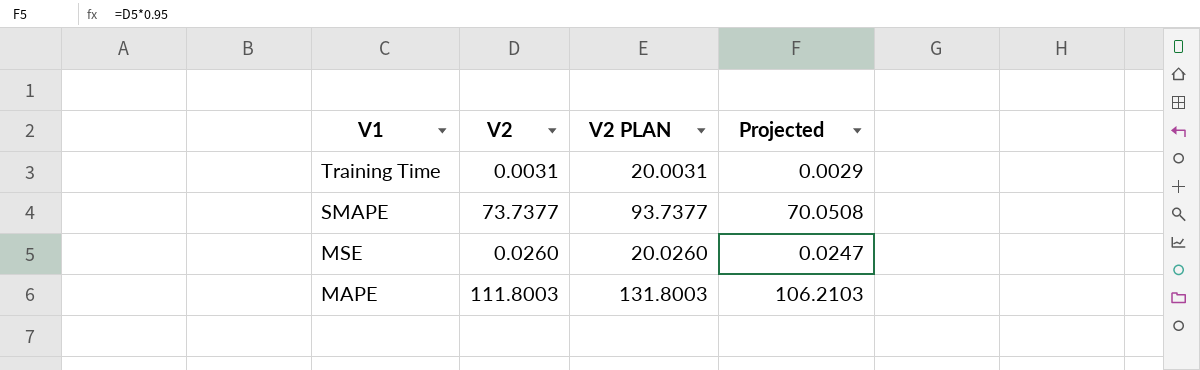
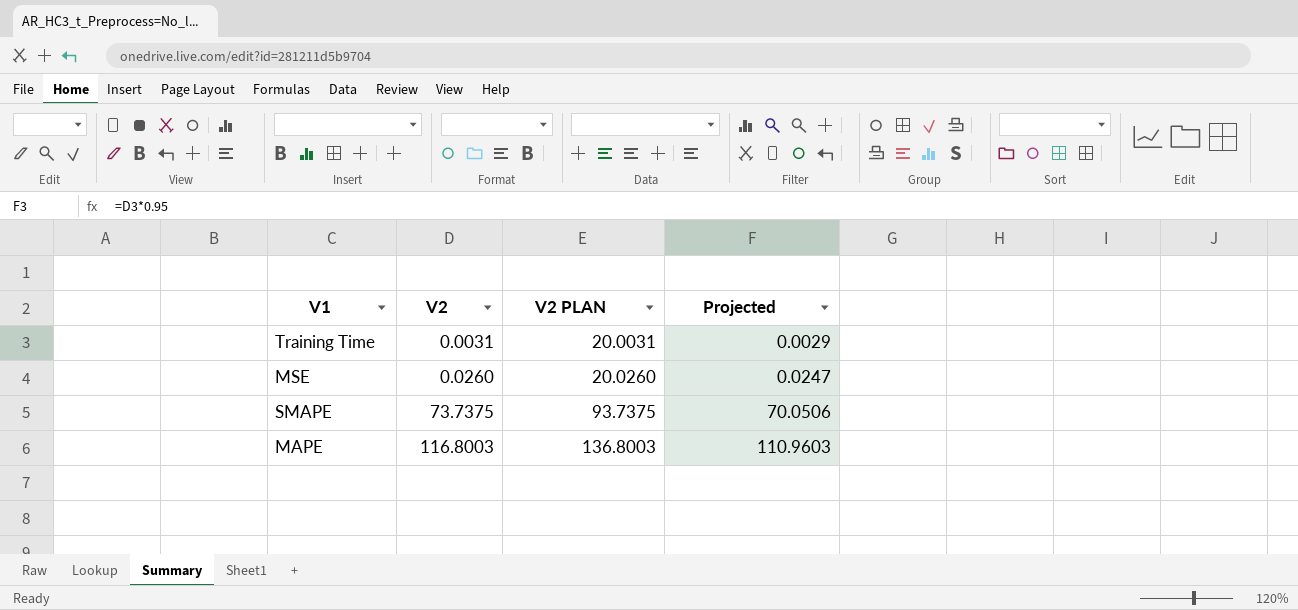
row order: V1 descending -> V2 ascending
SMAPE | V2: 73.7377 -> 73.7375
SMAPE | V2 PLAN: 93.7377 -> 93.7375
SMAPE | Projected: 70.0508 -> 70.0506
MAPE | V2: 111.8003 -> 116.8003
MAPE | V2 PLAN: 131.8003 -> 136.8003
MAPE | Projected: 106.2103 -> 110.9603

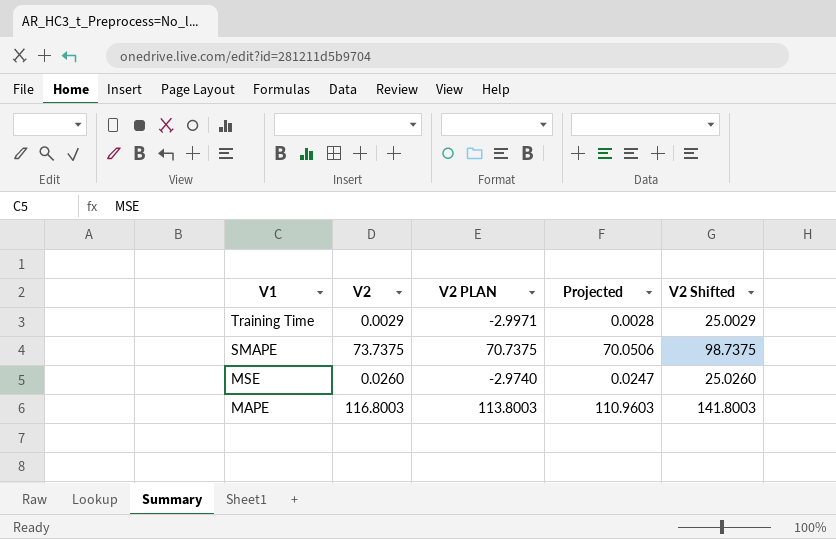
row order: V2 ascending -> V1 descending
column V2 PLAN | formula: [V2] + 20 -> [V2] - 3
column V2 Shifted | formula: none -> [V2] + 25
Training Time | V2: 0.0031 -> 0.0029
Training Time | Projected: 0.0029 -> 0.0028

